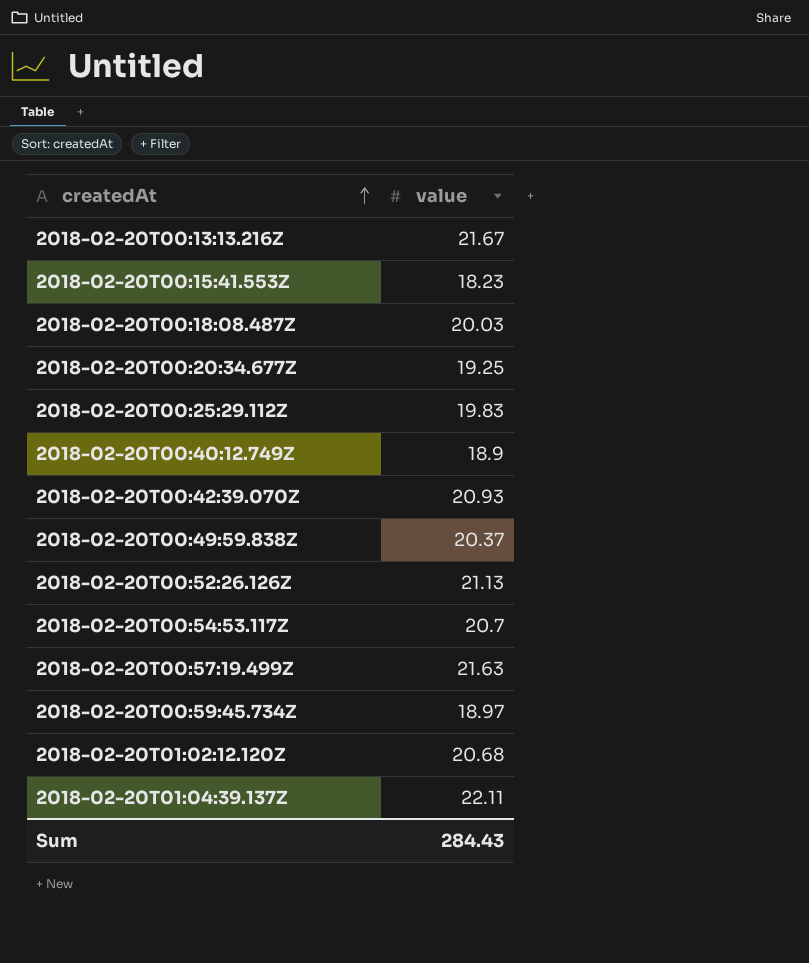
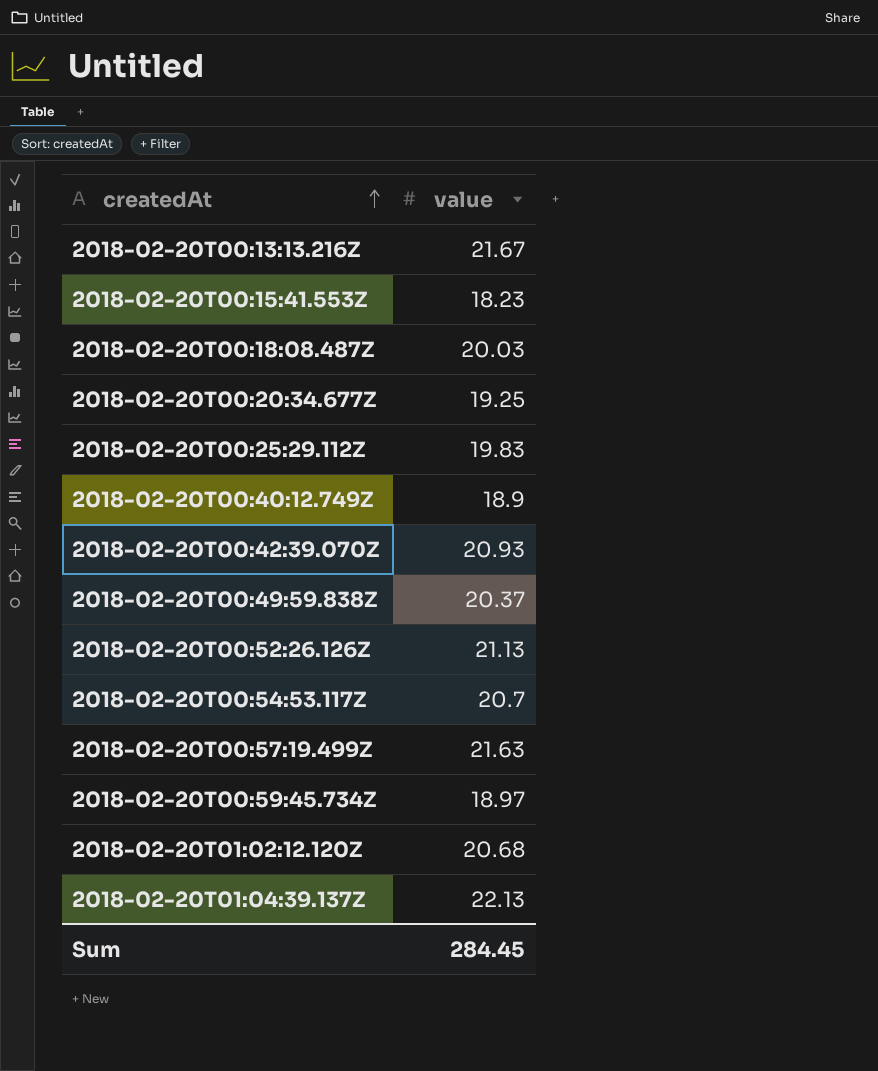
2018-02-20T01:04:39.137Z | value: 22.11 -> 22.13
Sum | value: 284.43 -> 284.45

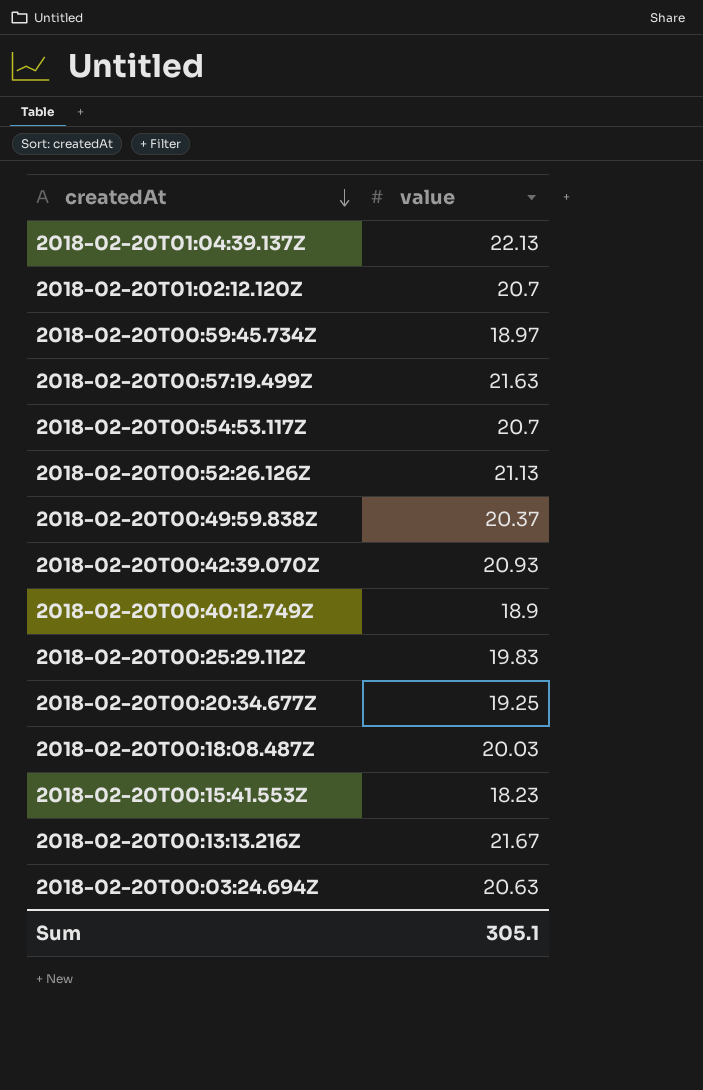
row order: createdAt ascending -> createdAt descending
2018-02-20T01:02:12.120Z | value: 20.68 -> 20.7
row 2018-02-20T00:03:24.694Z: none -> 20.63
Sum | value: 284.45 -> 305.1

